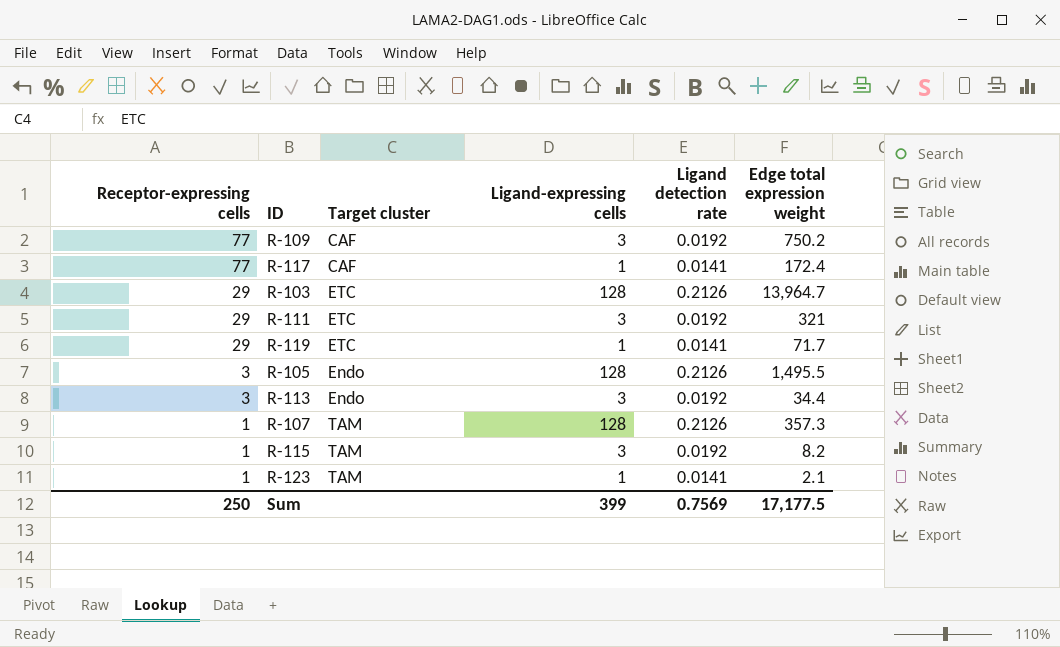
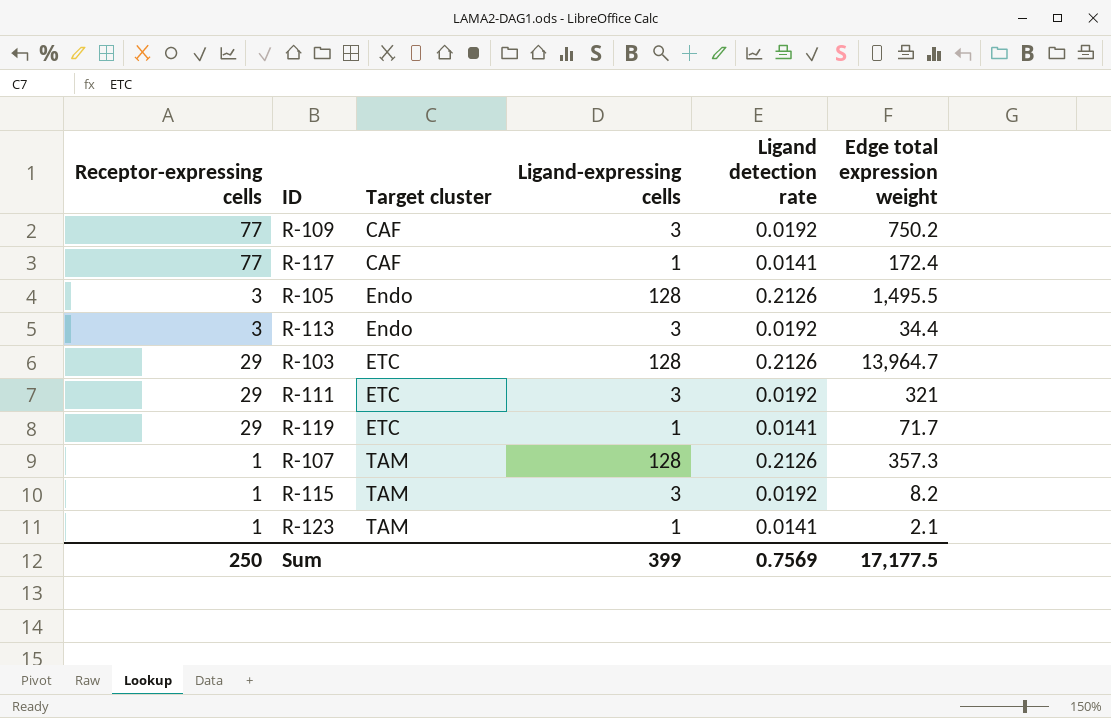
row order: Receptor-expressing cells descending -> Target cluster ascending

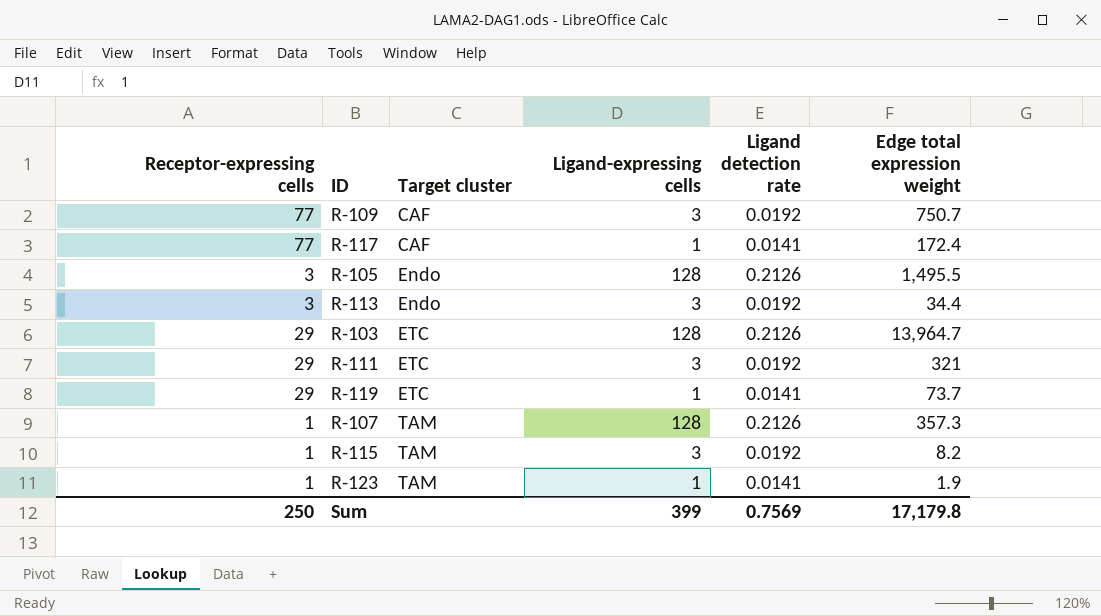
R-109 | Edge total expression weight: 750.2 -> 750.7
R-119 | Edge total expression weight: 71.7 -> 73.7
R-123 | Edge total expression weight: 2.1 -> 1.9
Sum | Edge total expression weight: 17,177.5 -> 17,179.8

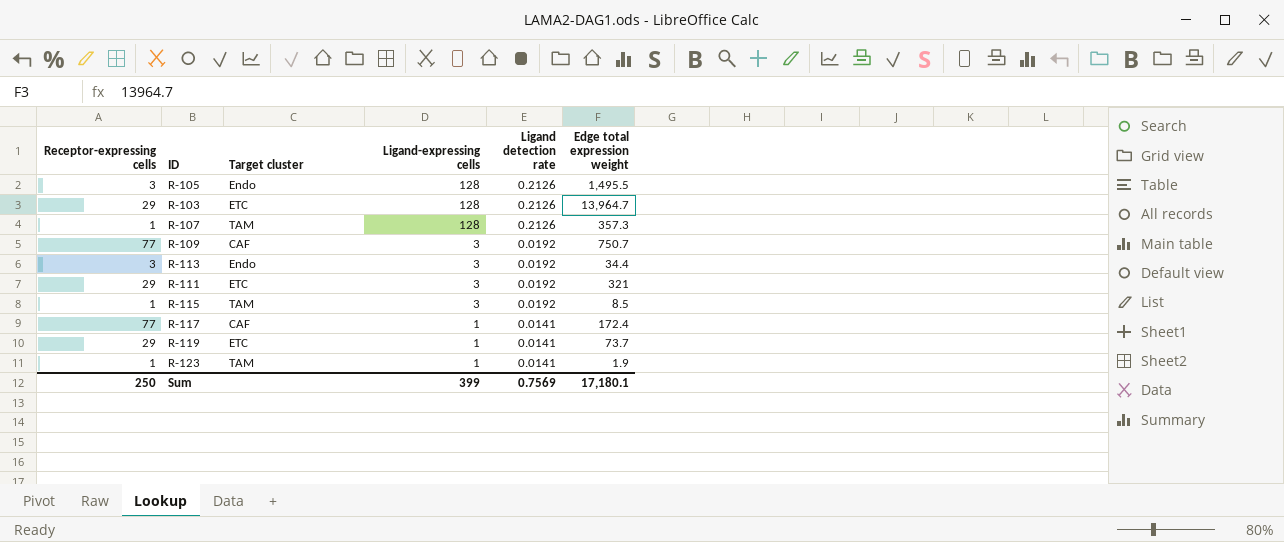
row order: Target cluster ascending -> Ligand-expressing cells descending
R-115 | Edge total expression weight: 8.2 -> 8.5
Sum | Edge total expression weight: 17,179.8 -> 17,180.1

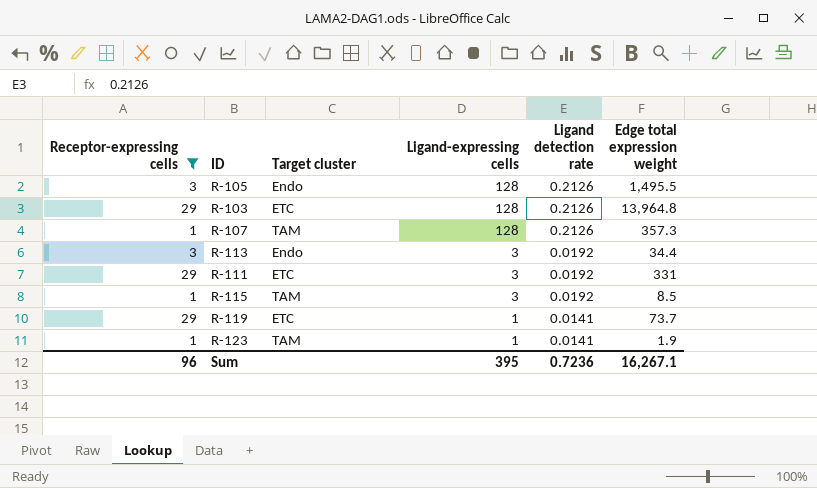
filter: none -> Receptor-expressing cells != 77
R-103 | Edge total expression weight: 13,964.7 -> 13,964.8
R-111 | Edge total expression weight: 321 -> 331
Sum | Receptor-expressing cells: 250 -> 96
Sum | Ligand-expressing cells: 399 -> 395
Sum | Ligand detection rate: 0.7569 -> 0.7236
Sum | Edge total expression weight: 17,180.1 -> 16,267.1

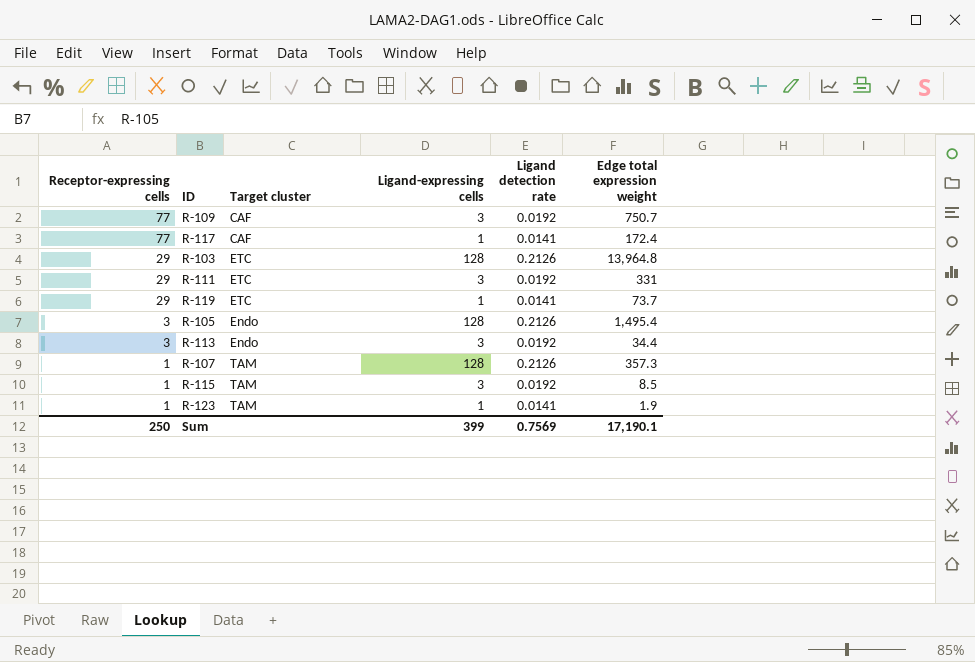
filter: Receptor-expressing cells != 77 -> none
row order: Ligand-expressing cells descending -> Receptor-expressing cells descending
R-105 | Edge total expression weight: 1,495.5 -> 1,495.4
Sum | Receptor-expressing cells: 96 -> 250
Sum | Ligand-expressing cells: 395 -> 399
Sum | Ligand detection rate: 0.7236 -> 0.7569
Sum | Edge total expression weight: 16,267.1 -> 17,190.1

